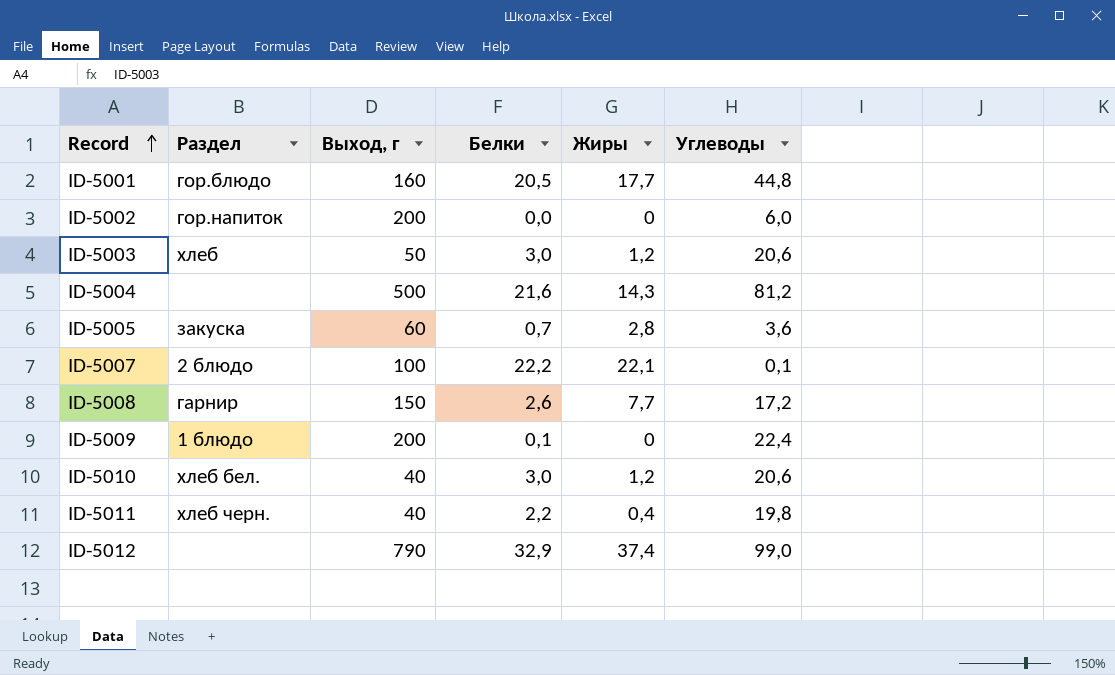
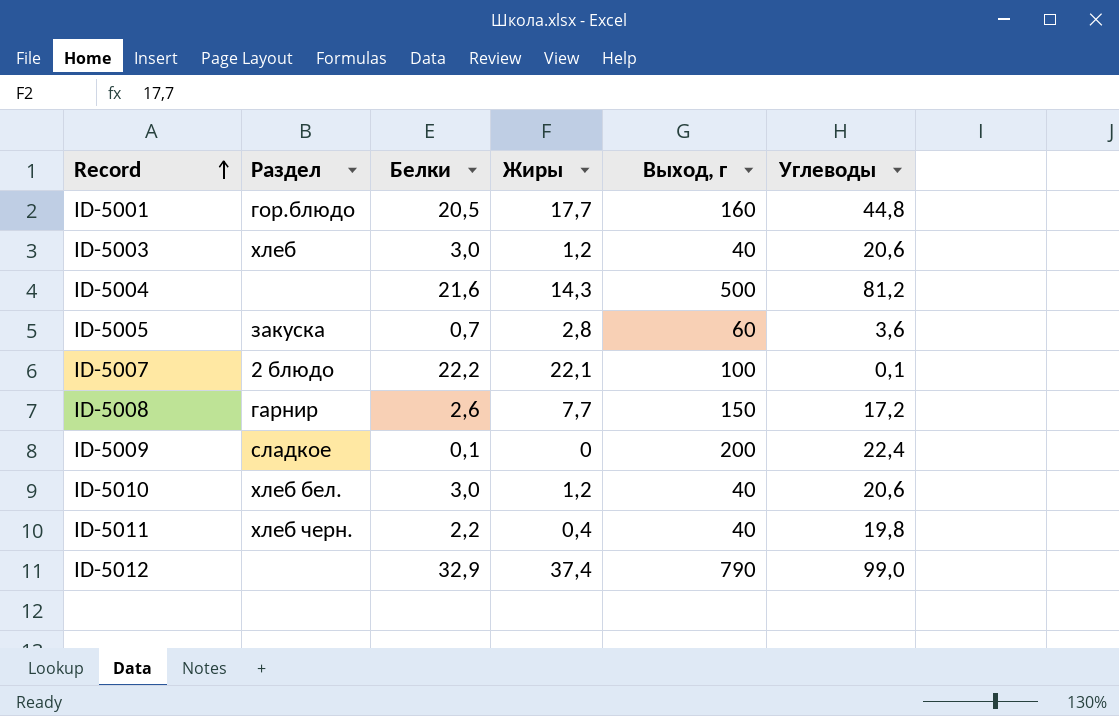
column Выход, г | position: 3 -> 5
row ID-5002: гор.напиток | 200 | 0,0 | 0 | 6,0 -> none
ID-5003 | Выход, г: 50 -> 40
ID-5009 | Раздел: 1 блюдо -> сладкое

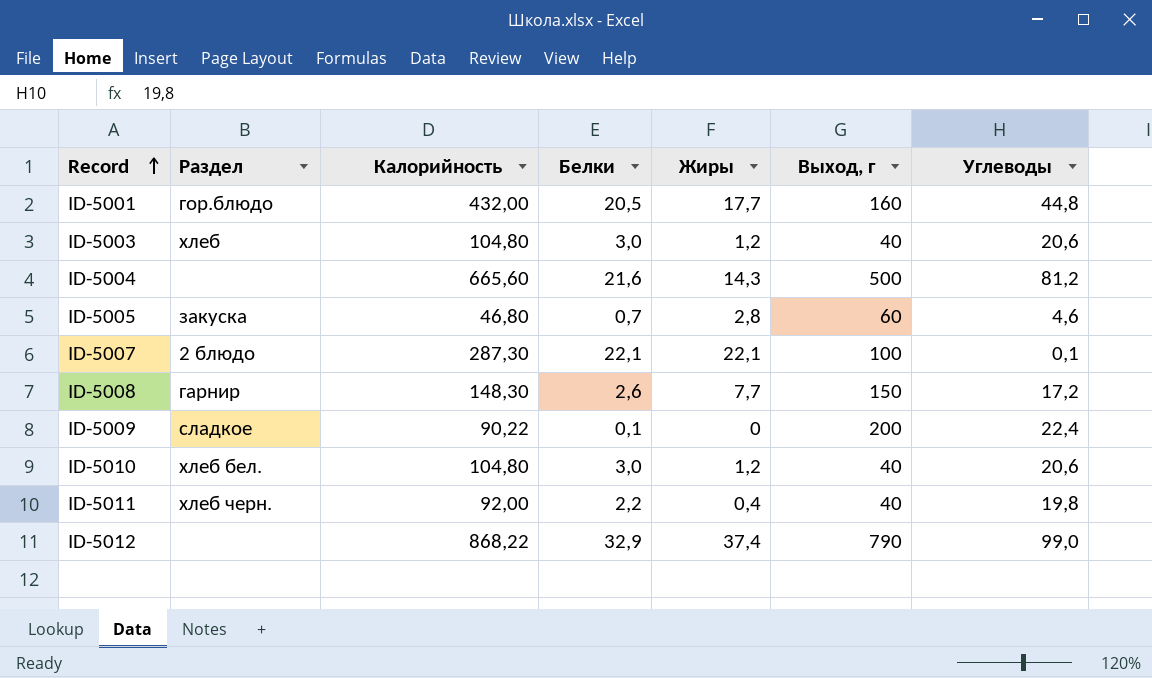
column Калорийность | position: none -> 3
ID-5005 | Углеводы: 3,6 -> 4,6
ID-5007 | Белки: 22,2 -> 22,1

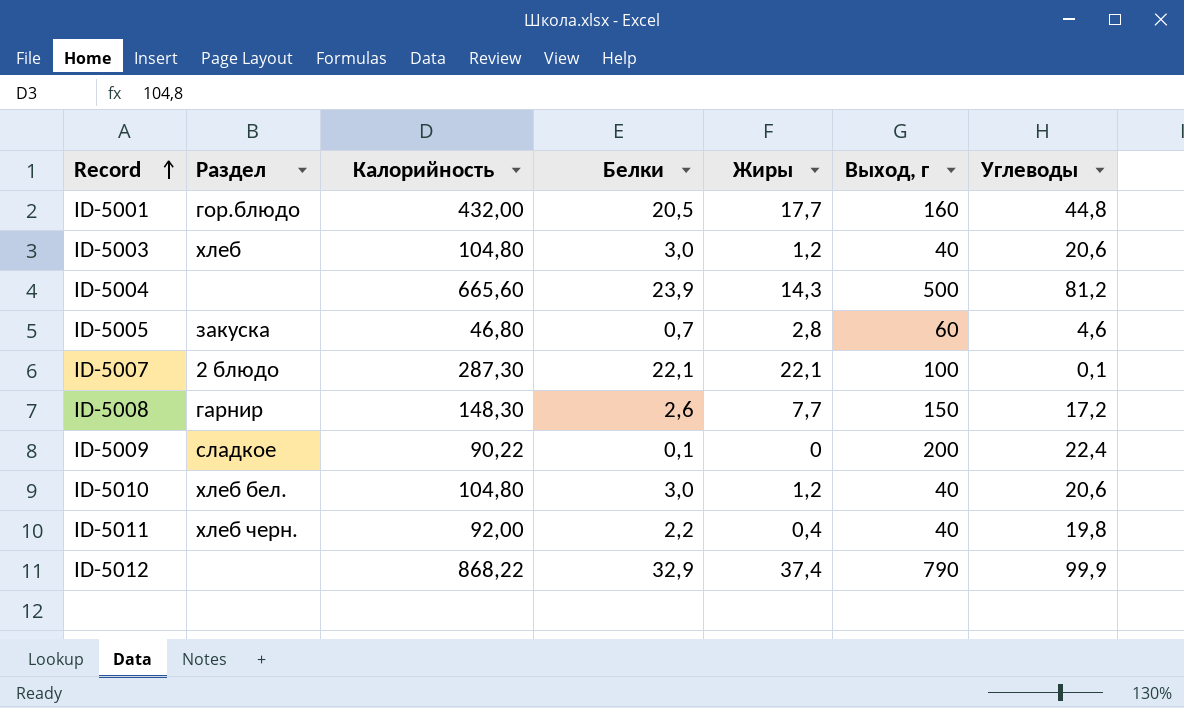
ID-5004 | Белки: 21,6 -> 23,9
ID-5012 | Углеводы: 99,0 -> 99,9

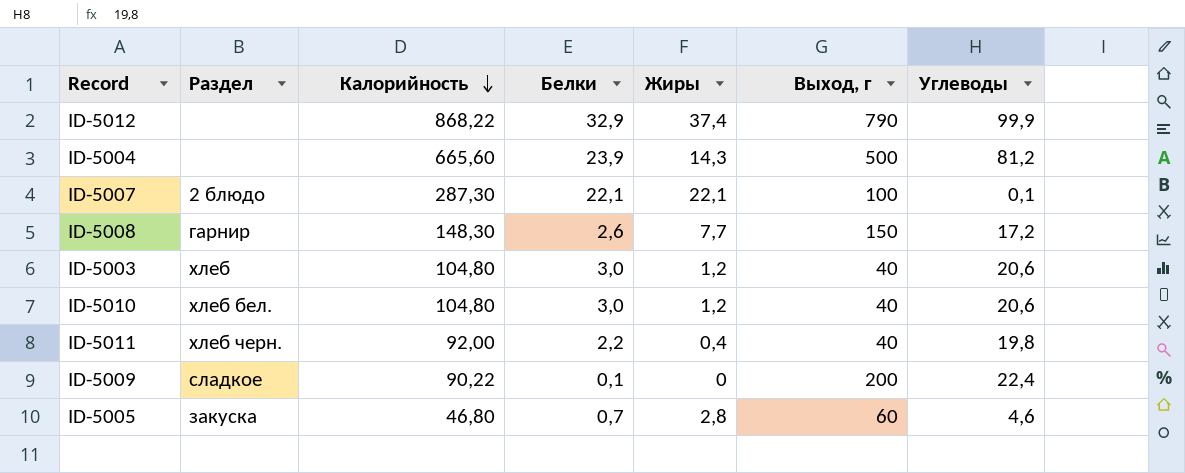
row order: Record ascending -> Калорийность descending
row ID-5001: гор.блюдо | 432,00 | 20,5 | 17,7 | 160 | 44,8 -> none

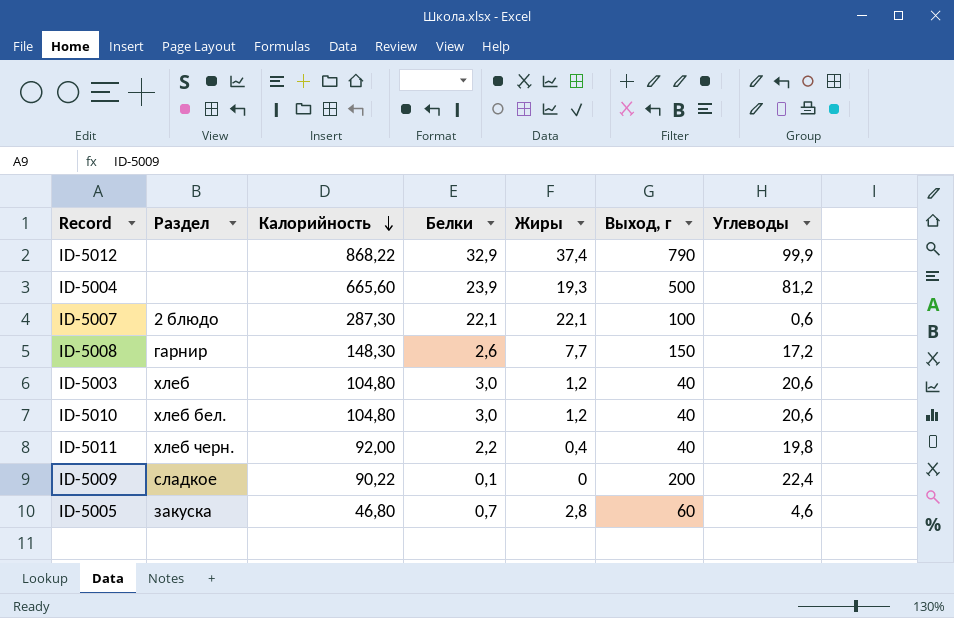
ID-5004 | Жиры: 14,3 -> 19,3
ID-5007 | Углеводы: 0,1 -> 0,6

